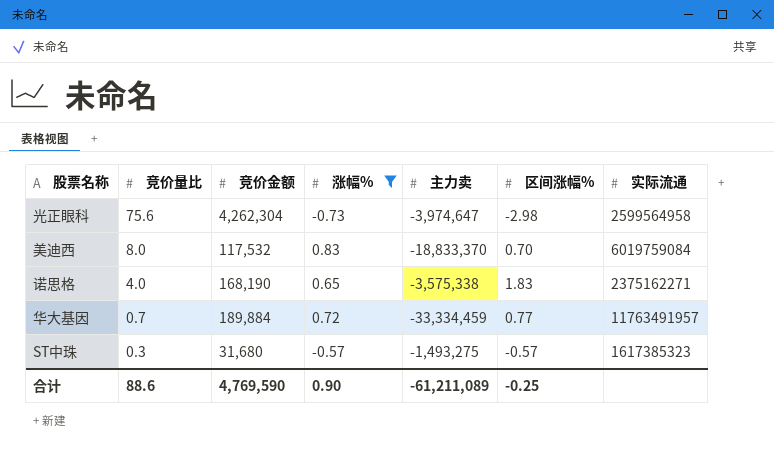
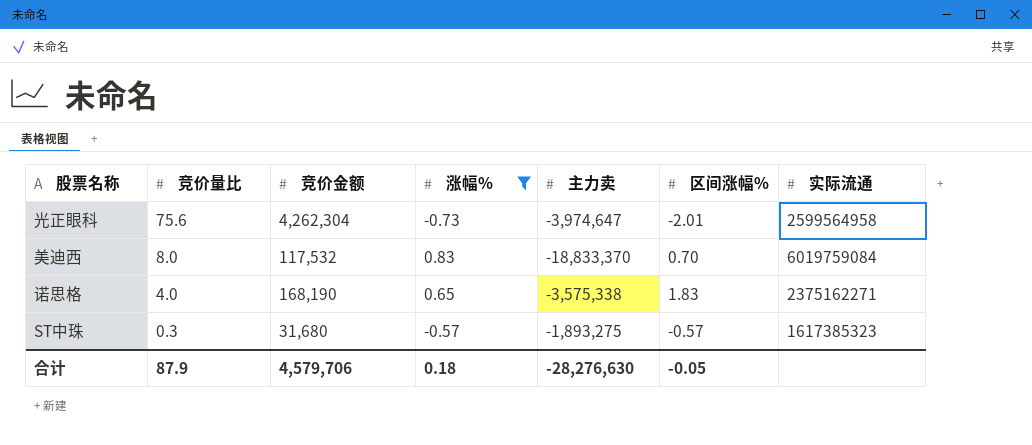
row 华大基因: 0.7 | 189,884 | 0.72 | -33,334,459 | 0.77 | 11763491957 -> none
光正眼科 | 区间涨幅%: -2.98 -> -2.01
ST中珠 | 主力卖: -1,493,275 -> -1,893,275
合计 | 竞价量比: 88.6 -> 87.9
合计 | 竞价金额: 4,769,590 -> 4,579,706
合计 | 涨幅%: 0.90 -> 0.18
合计 | 主力卖: -61,211,089 -> -28,276,630
合计 | 区间涨幅%: -0.25 -> -0.05

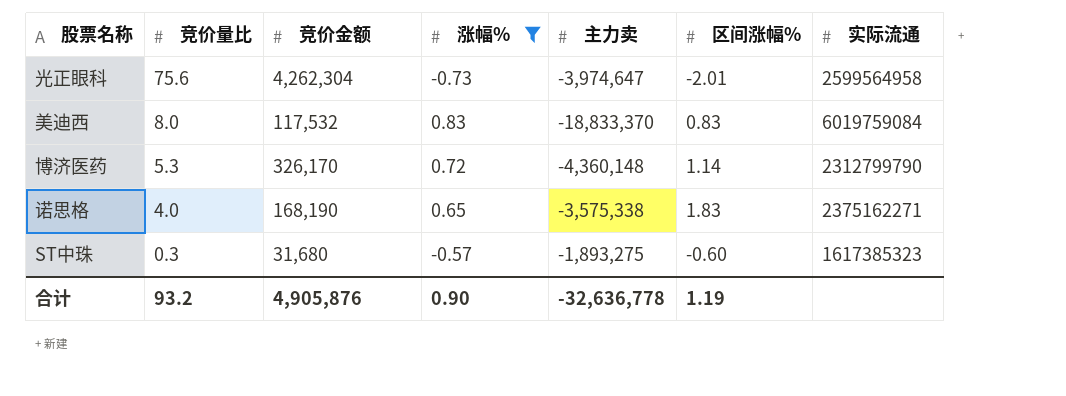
美迪西 | 区间涨幅%: 0.70 -> 0.83
row 博济医药: none -> 5.3 | 326,170 | 0.72 | -4,360,148 | 1.14 | 2312799790
ST中珠 | 区间涨幅%: -0.57 -> -0.60
合计 | 竞价量比: 87.9 -> 93.2
合计 | 竞价金额: 4,579,706 -> 4,905,876
合计 | 涨幅%: 0.18 -> 0.90
合计 | 主力卖: -28,276,630 -> -32,636,778
合计 | 区间涨幅%: -0.05 -> 1.19

